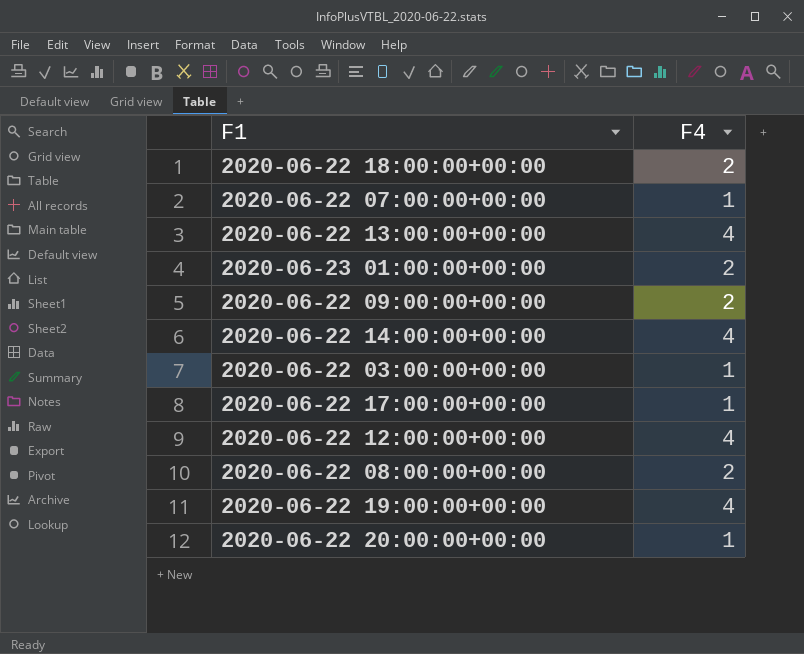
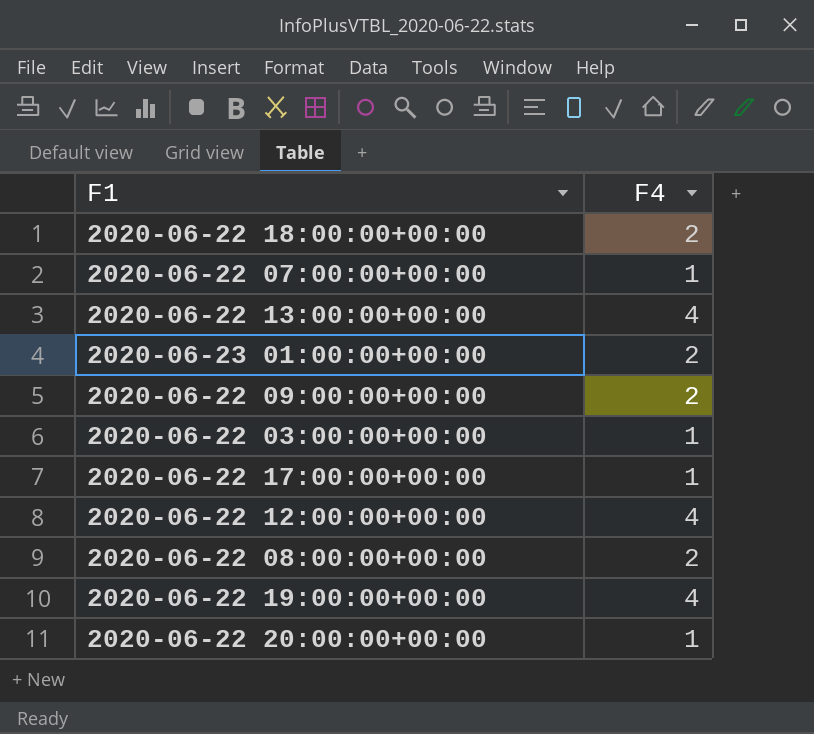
row 2020-06-22 14:00:00+00:00: 4 -> none

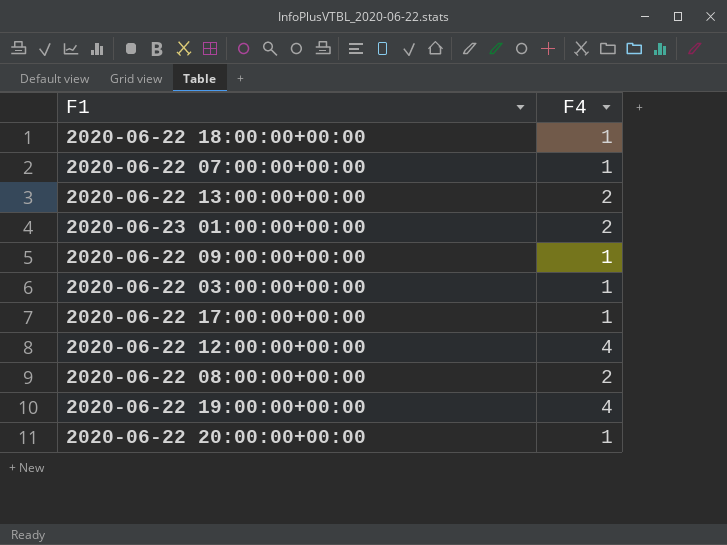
2020-06-22 18:00:00+00:00 | F4: 2 -> 1
2020-06-22 13:00:00+00:00 | F4: 4 -> 2
2020-06-22 09:00:00+00:00 | F4: 2 -> 1

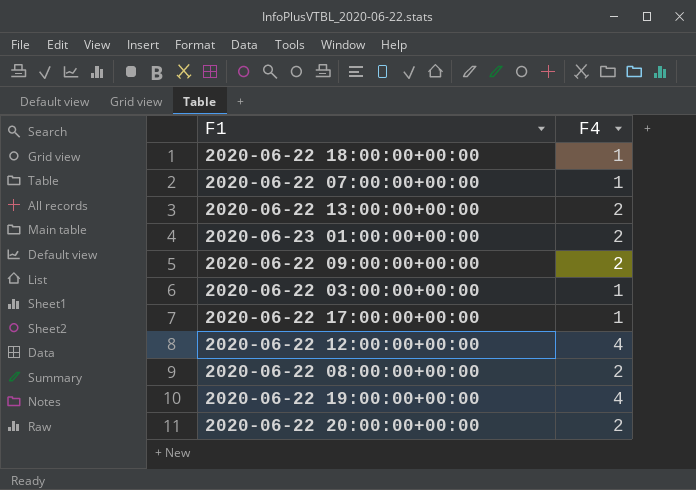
2020-06-22 09:00:00+00:00 | F4: 1 -> 2
2020-06-22 20:00:00+00:00 | F4: 1 -> 2

